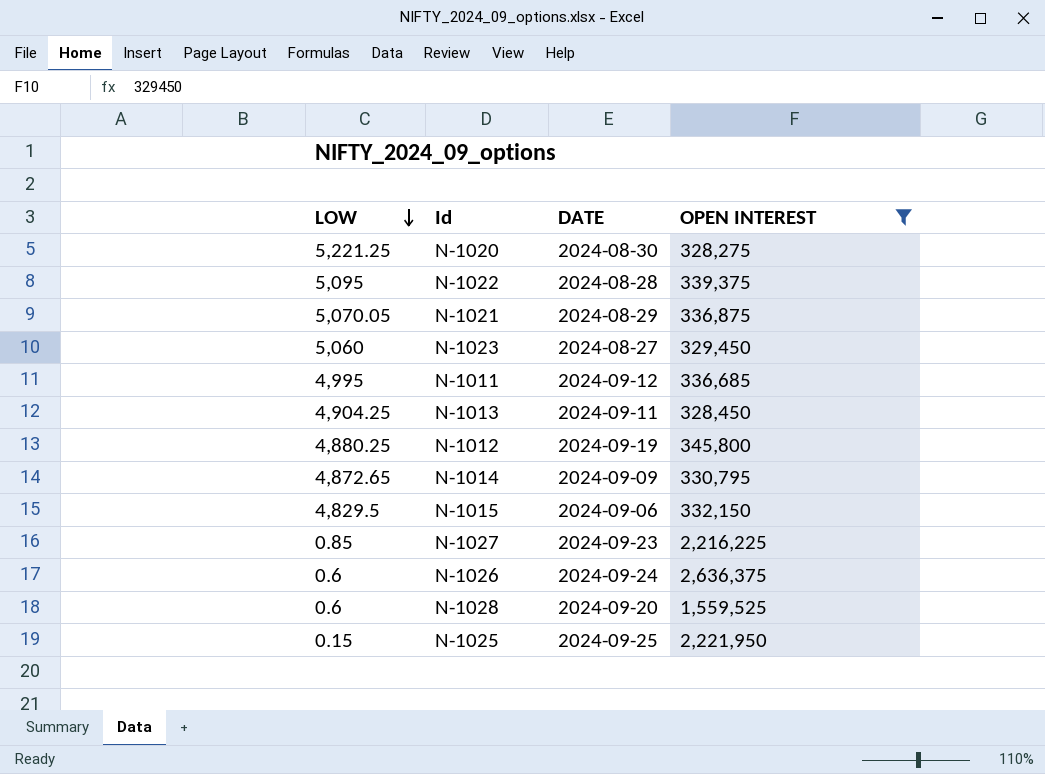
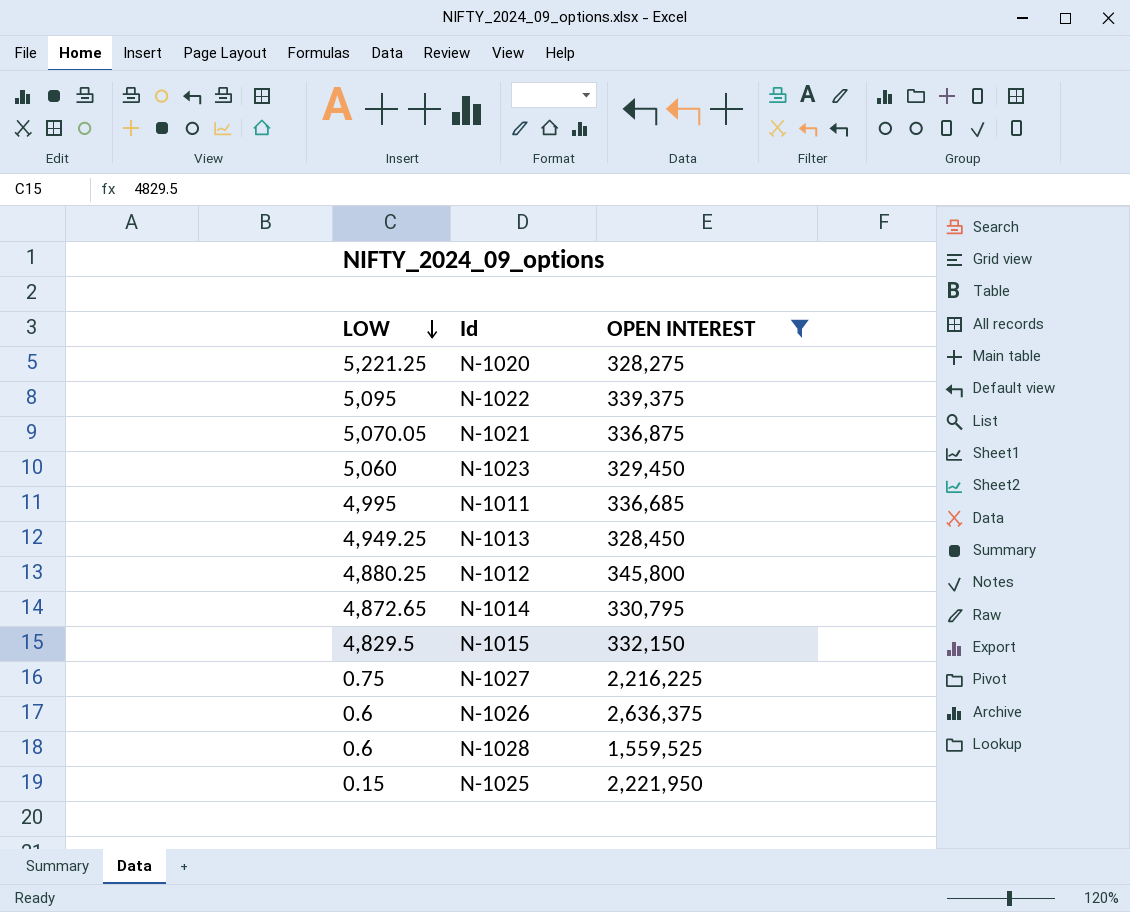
column DATE | position: 3 -> none
N-1013 | LOW: 4,904.25 -> 4,949.25
N-1027 | LOW: 0.85 -> 0.75

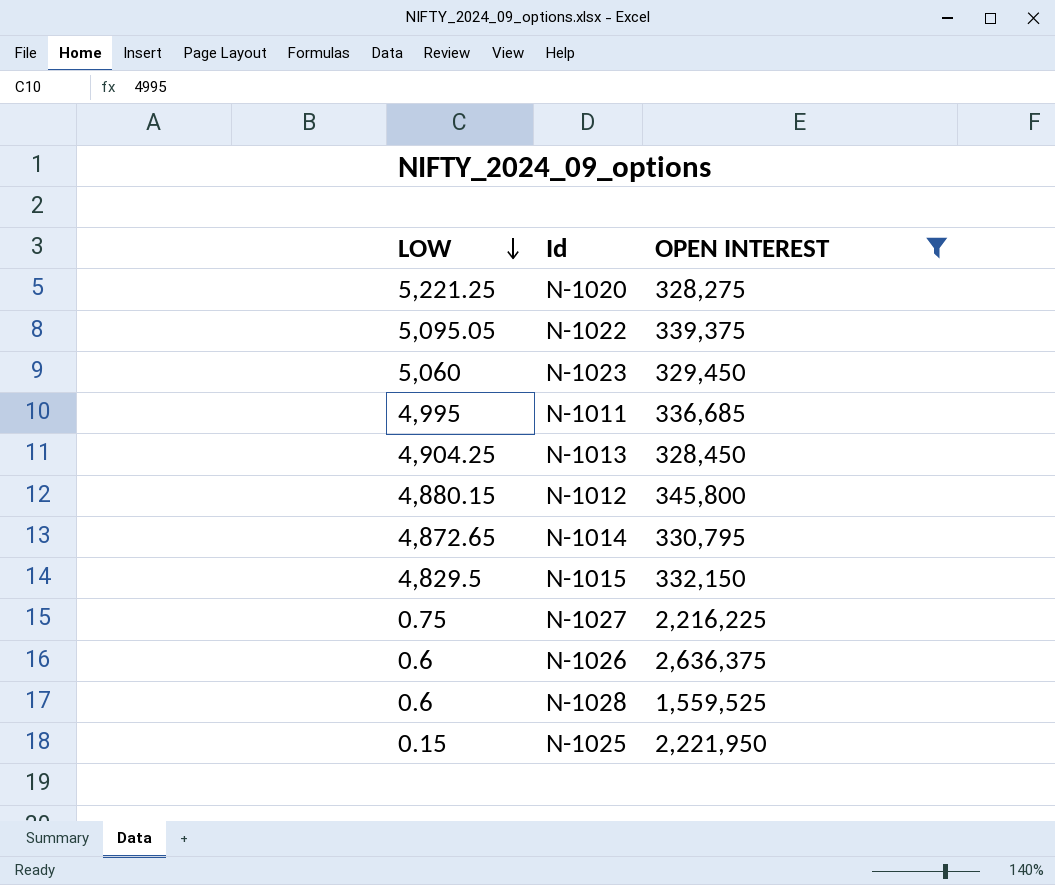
row N-1021: 5,070.05 | 336,875 -> none
N-1022 | LOW: 5,095 -> 5,095.05
N-1013 | LOW: 4,949.25 -> 4,904.25
N-1012 | LOW: 4,880.25 -> 4,880.15

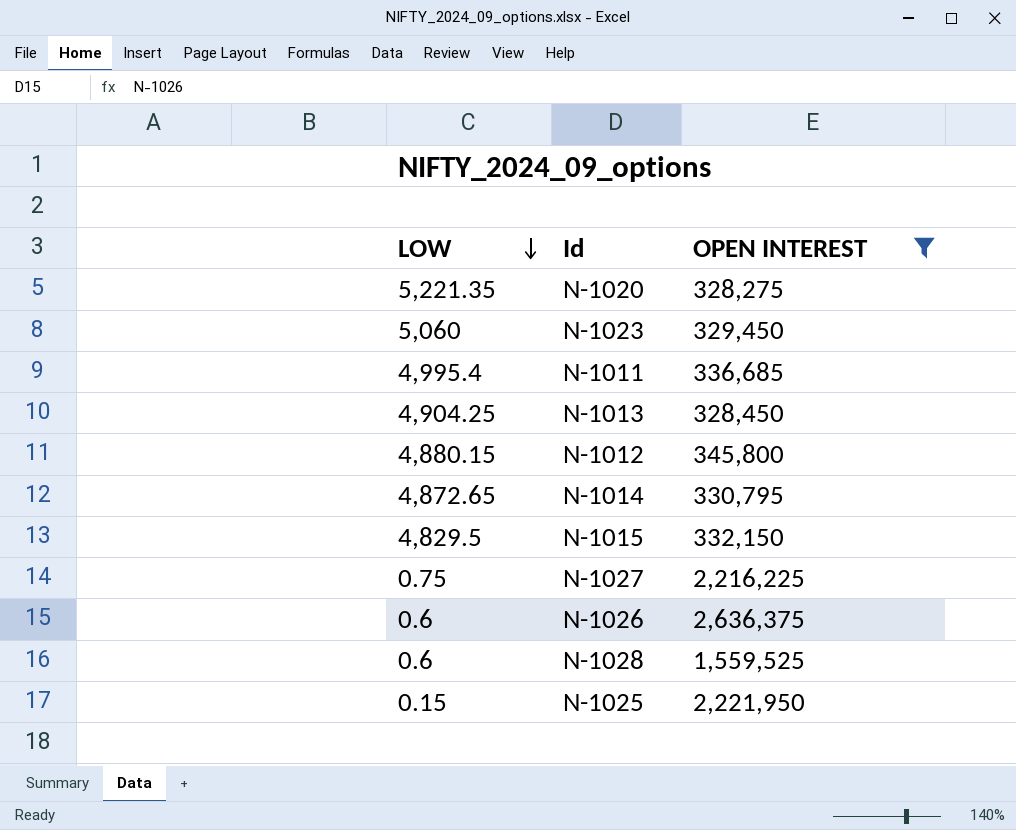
row N-1022: 5,095.05 | 339,375 -> none
N-1020 | LOW: 5,221.25 -> 5,221.35
N-1011 | LOW: 4,995 -> 4,995.4

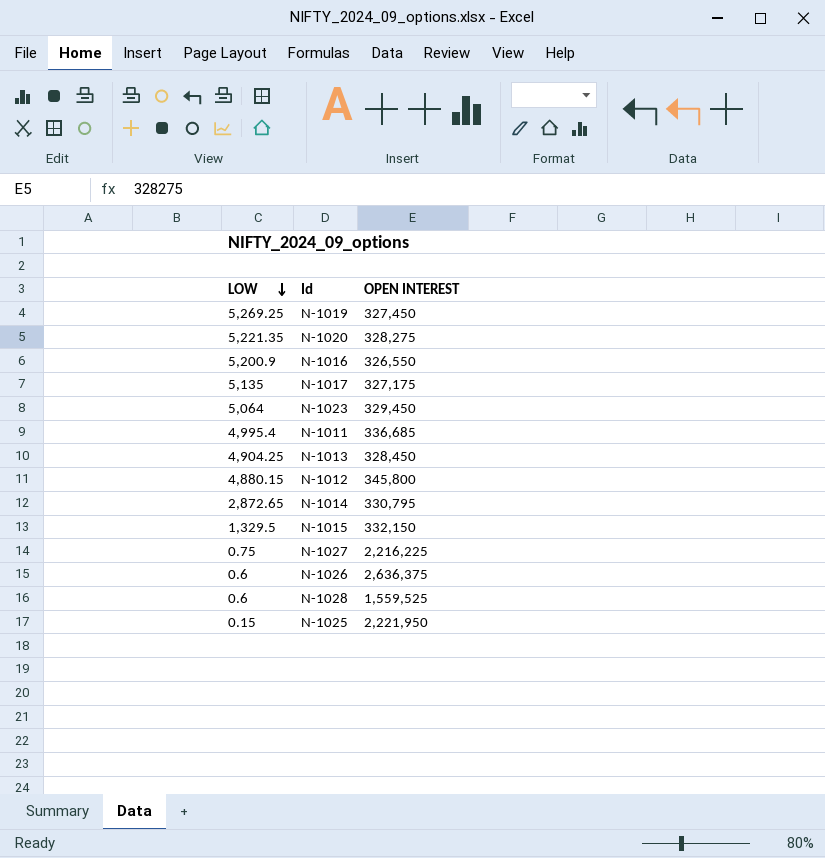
filter: OPEN INTEREST >= 328,275 -> none
N-1023 | LOW: 5,060 -> 5,064
N-1014 | LOW: 4,872.65 -> 2,872.65
N-1015 | LOW: 4,829.5 -> 1,329.5

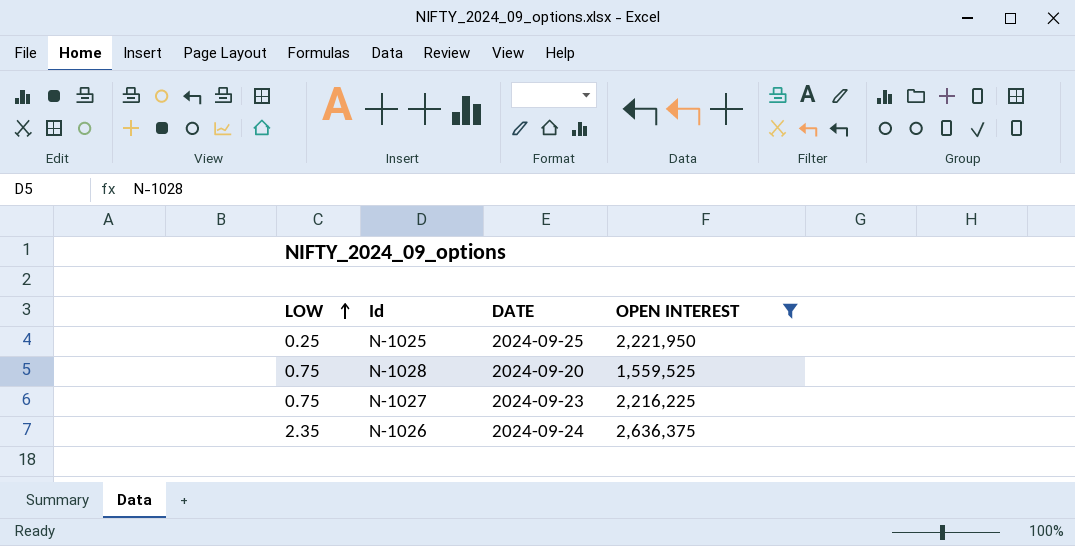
filter: none -> OPEN INTEREST >= 1,559,525
row order: LOW descending -> LOW ascending
column DATE | position: none -> 3
N-1025 | LOW: 0.15 -> 0.25
N-1028 | LOW: 0.6 -> 0.75
N-1026 | LOW: 0.6 -> 2.35

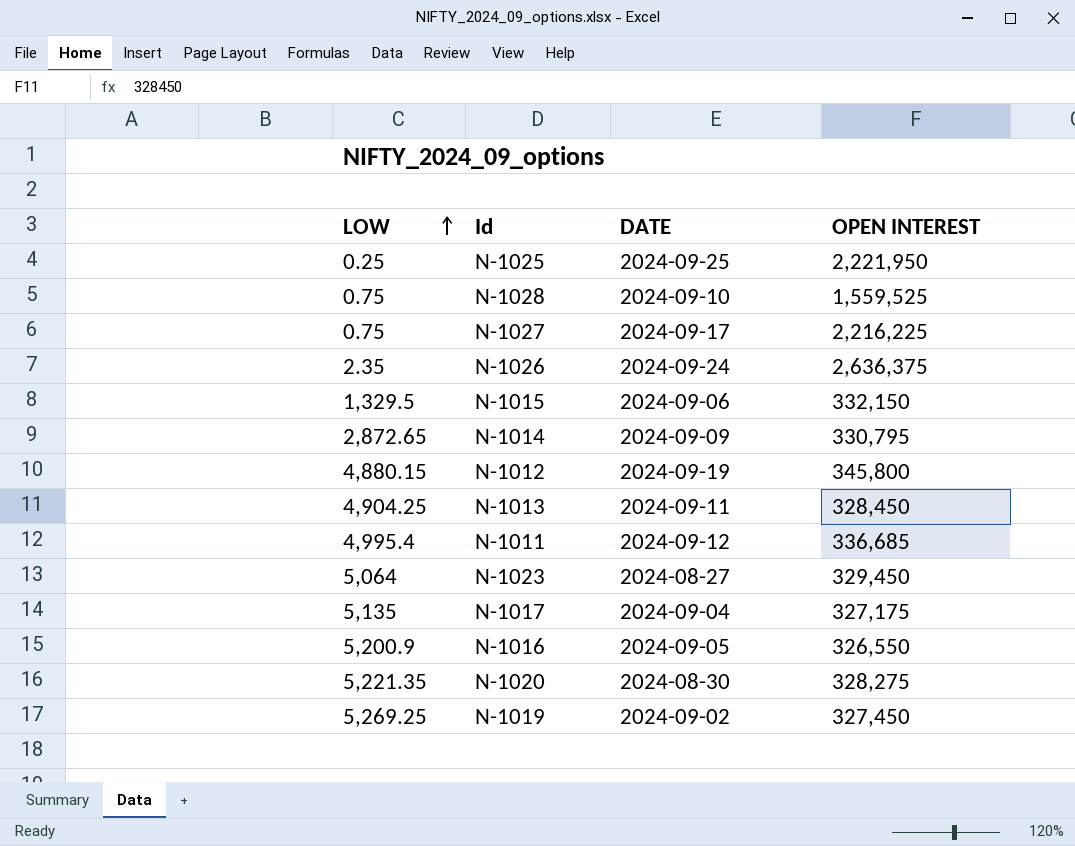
filter: OPEN INTEREST >= 1,559,525 -> none
N-1028 | DATE: 2024-09-20 -> 2024-09-10
N-1027 | DATE: 2024-09-23 -> 2024-09-17

